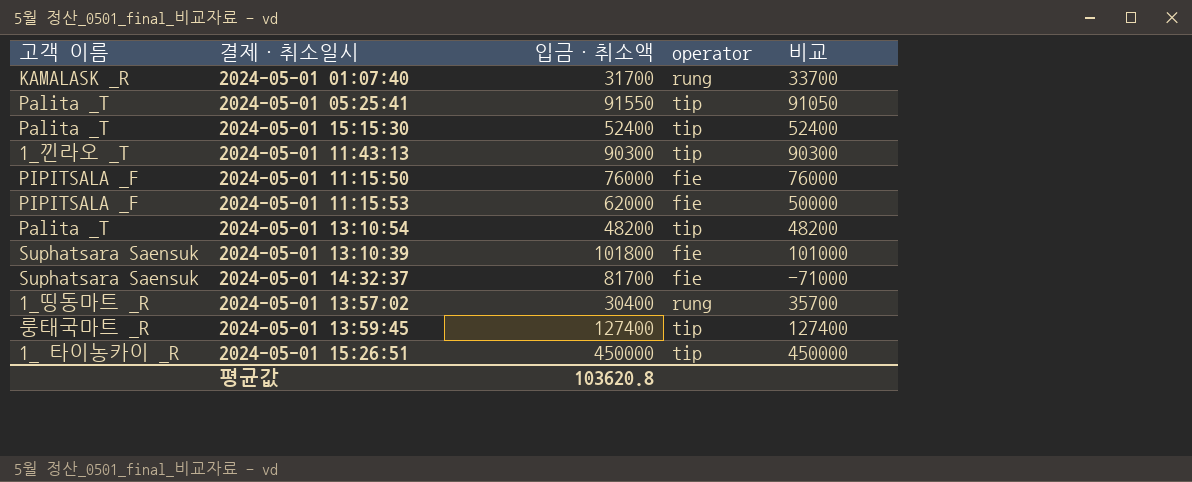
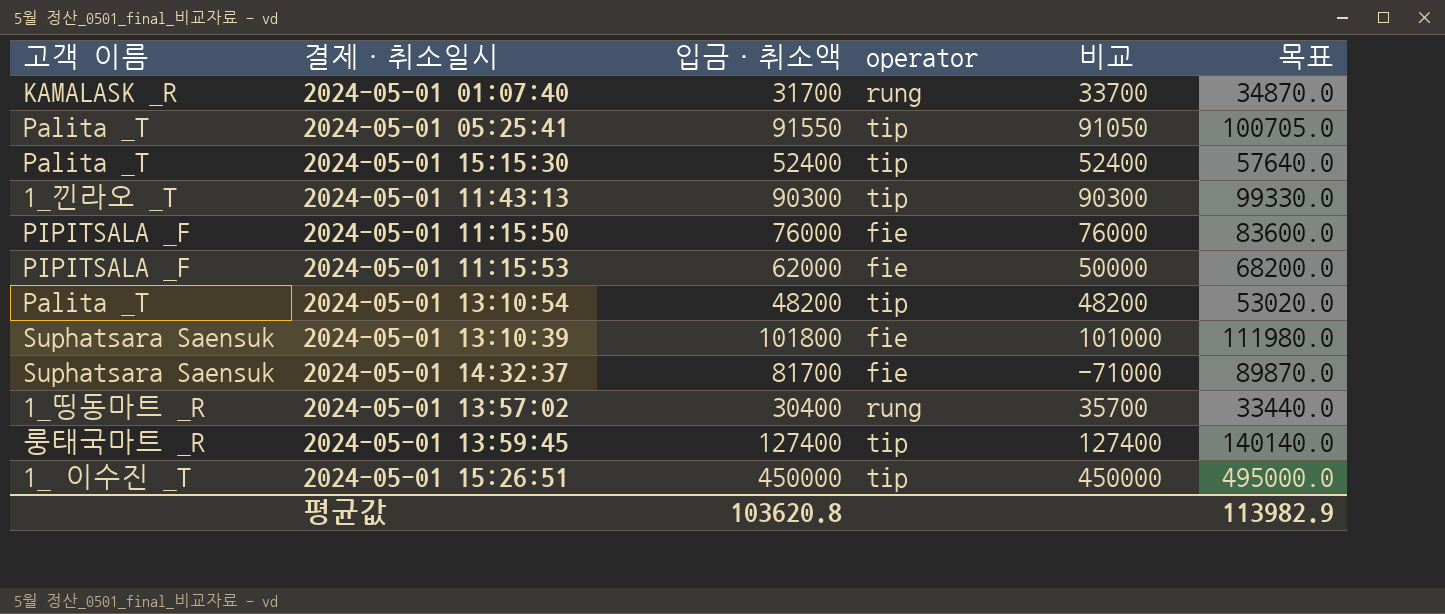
column 목표 | formula: none -> [입금·취소액] * 1.1
2024-05-01 15:26:51 | 고객 이름: 1_ 타이농카이 _R -> 1_ 이수진 _T

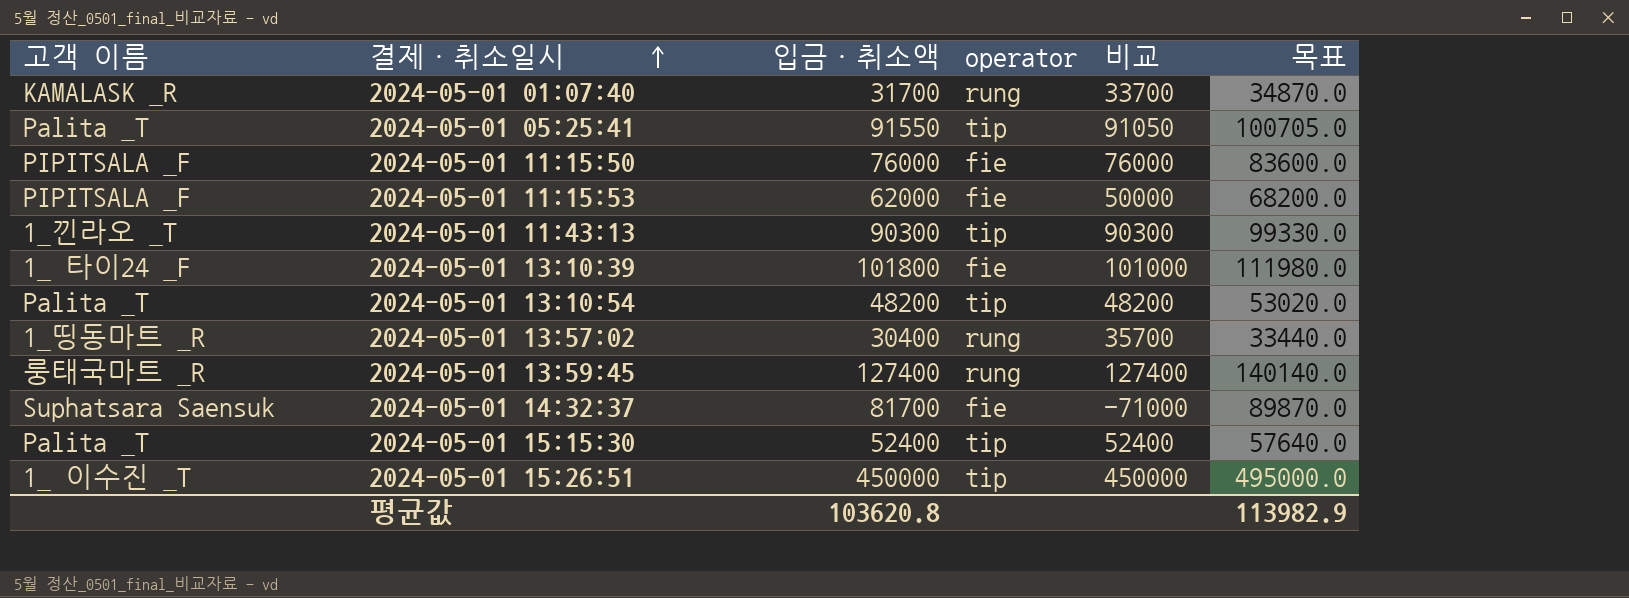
row order: none -> 결제·취소일시 ascending
2024-05-01 13:10:39 | 고객 이름: Suphatsara Saensuk -> 1_ 타이24 _F
2024-05-01 13:59:45 | operator: tip -> rung

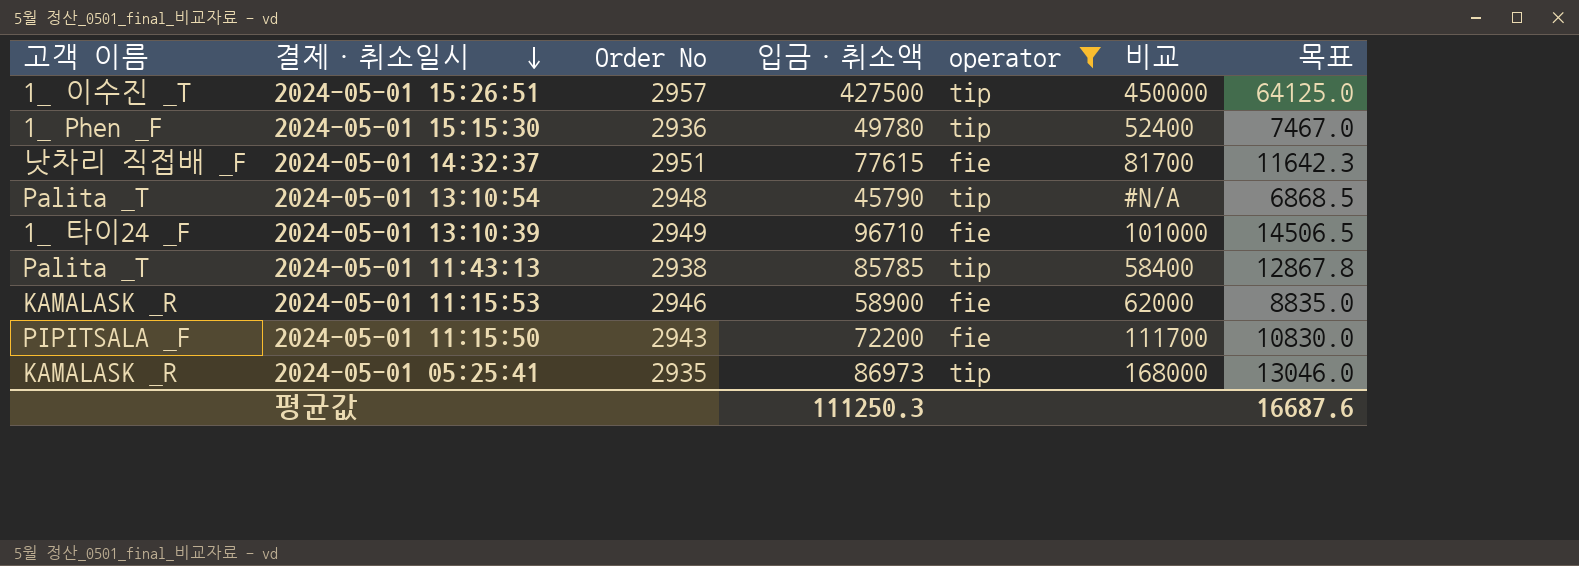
filter: none -> operator != rung
row order: 결제·취소일시 ascending -> 결제·취소일시 descending
column Order No | position: none -> 3
column 목표 | formula: [입금·취소액] * 1.1 -> [입금·취소액] * 0.15
2024-05-01 15:26:51 | 입금·취소액: 450000 -> 427500
2024-05-01 15:15:30 | 고객 이름: Palita _T -> 1_ Phen _F
2024-05-01 15:15:30 | 입금·취소액: 52400 -> 49780
2024-05-01 14:32:37 | 고객 이름: Suphatsara Saensuk -> 낫차리 직접배 _F
2024-05-01 14:32:37 | 입금·취소액: 81700 -> 77615
2024-05-01 14:32:37 | 비교: -71000 -> 81700
2024-05-01 13:10:54 | 입금·취소액: 48200 -> 45790
2024-05-01 13:10:54 | 비교: 48200 -> #N/A
2024-05-01 13:10:39 | 입금·취소액: 101800 -> 96710
2024-05-01 11:43:13 | 고객 이름: 1_낀라오 _T -> Palita _T
2024-05-01 11:43:13 | 입금·취소액: 90300 -> 85785
2024-05-01 11:43:13 | 비교: 90300 -> 58400
2024-05-01 11:15:53 | 고객 이름: PIPITSALA _F -> KAMALASK _R
2024-05-01 11:15:53 | 입금·취소액: 62000 -> 58900
2024-05-01 11:15:53 | 비교: 50000 -> 62000
2024-05-01 11:15:50 | 입금·취소액: 76000 -> 72200
2024-05-01 11:15:50 | 비교: 76000 -> 111700
2024-05-01 05:25:41 | 고객 이름: Palita _T -> KAMALASK _R
2024-05-01 05:25:41 | 입금·취소액: 91550 -> 86973
2024-05-01 05:25:41 | 비교: 91050 -> 168000
평균값 | 입금·취소액: 103620.8 -> 111250.3
평균값 | 목표: 113982.9 -> 16687.6

